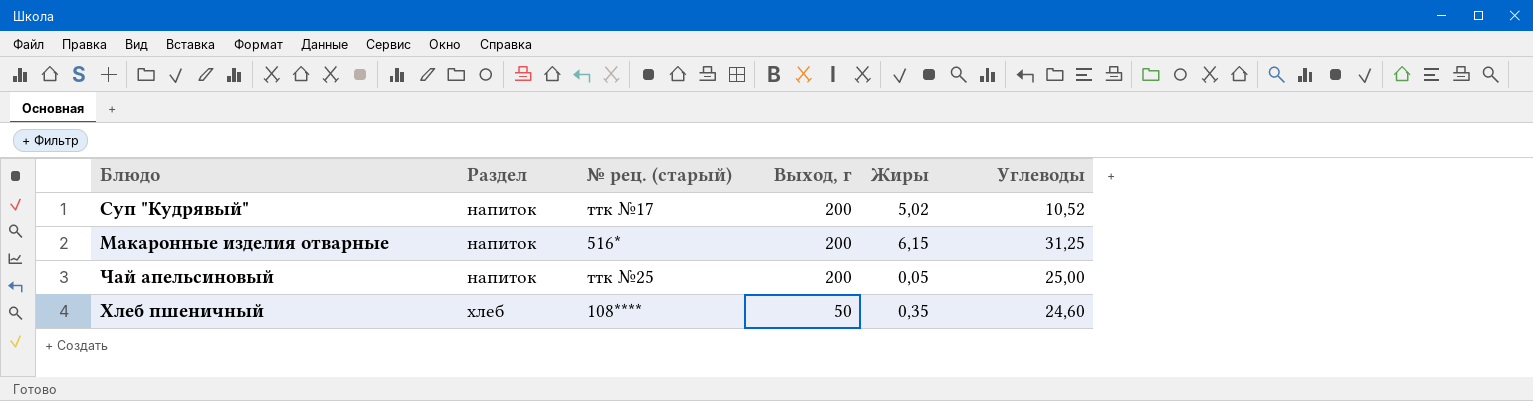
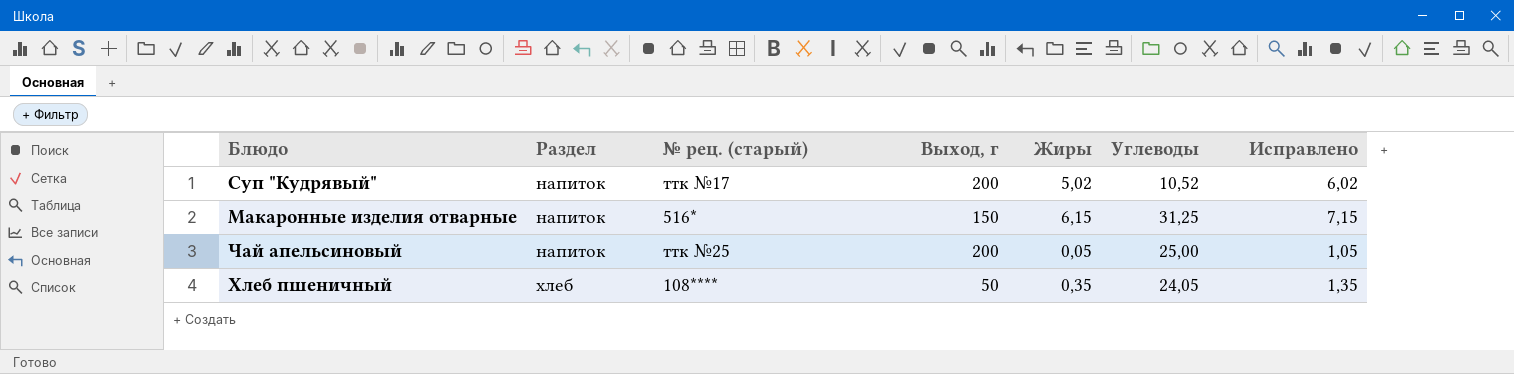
column Исправлено | formula: none -> [Жиры] + 1
Макаронные изделия отварные | Выход, г: 200 -> 150
Хлеб пшеничный | Углеводы: 24,60 -> 24,05

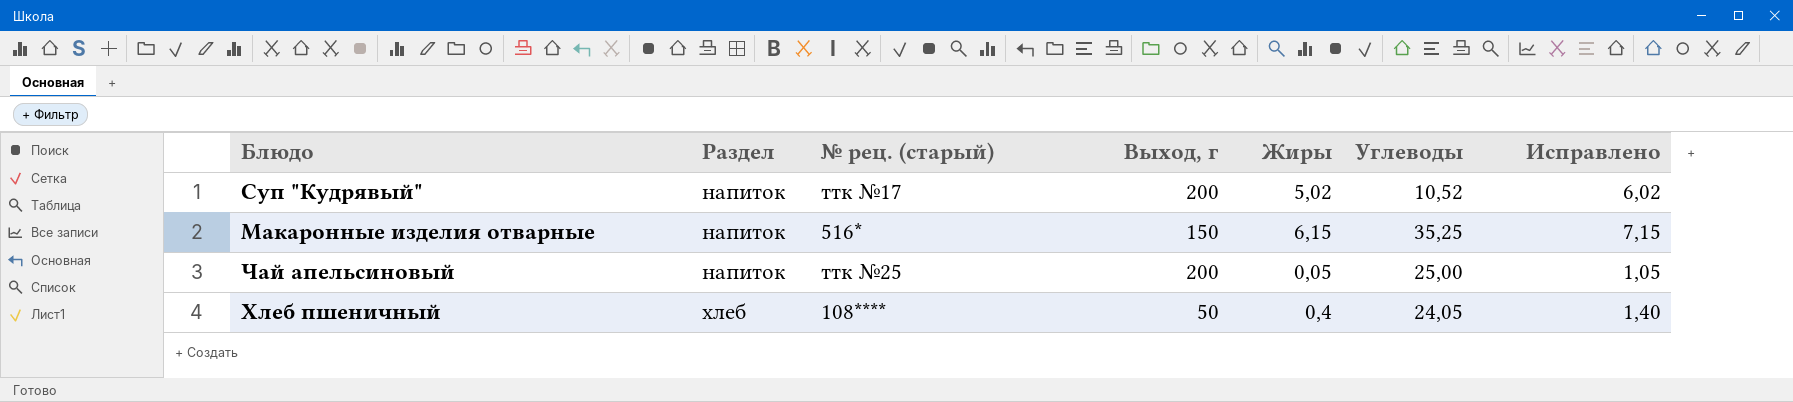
Макаронные изделия отварные | Углеводы: 31,25 -> 35,25
Хлеб пшеничный | Жиры: 0,35 -> 0,4
Хлеб пшеничный | Исправлено: 1,35 -> 1,40

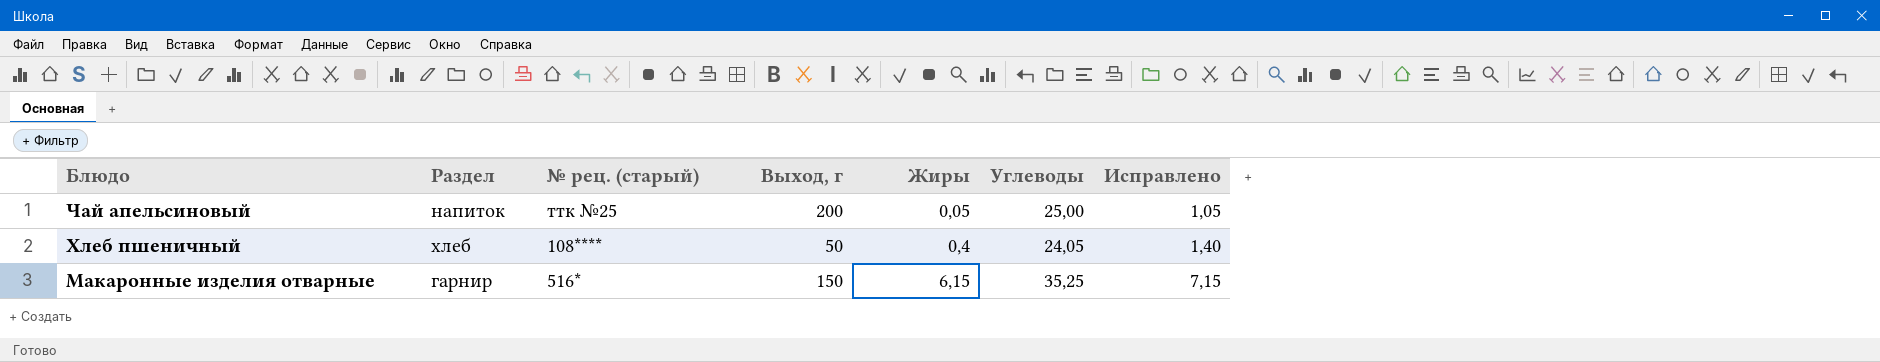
row order: Раздел ascending -> Блюдо descending
row Суп "Кудрявый": напиток | ттк №17 | 200 | 5,02 | 10,52 | 6,02 -> none
Макаронные изделия отварные | Раздел: напиток -> гарнир

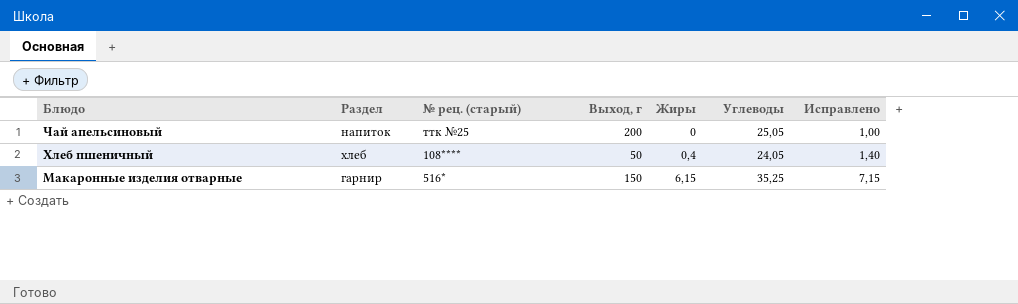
Чай апельсиновый | Жиры: 0,05 -> 0
Чай апельсиновый | Углеводы: 25,00 -> 25,05
Чай апельсиновый | Исправлено: 1,05 -> 1,00

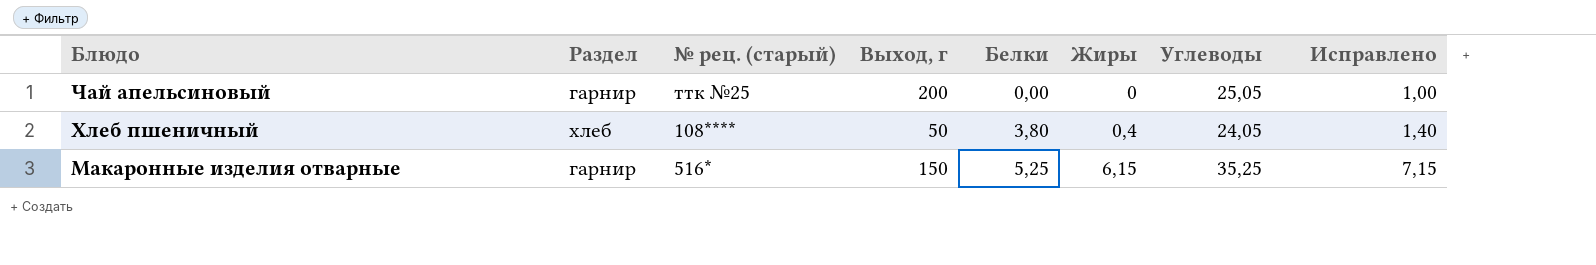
column Белки | position: none -> 5
Чай апельсиновый | Раздел: напиток -> гарнир

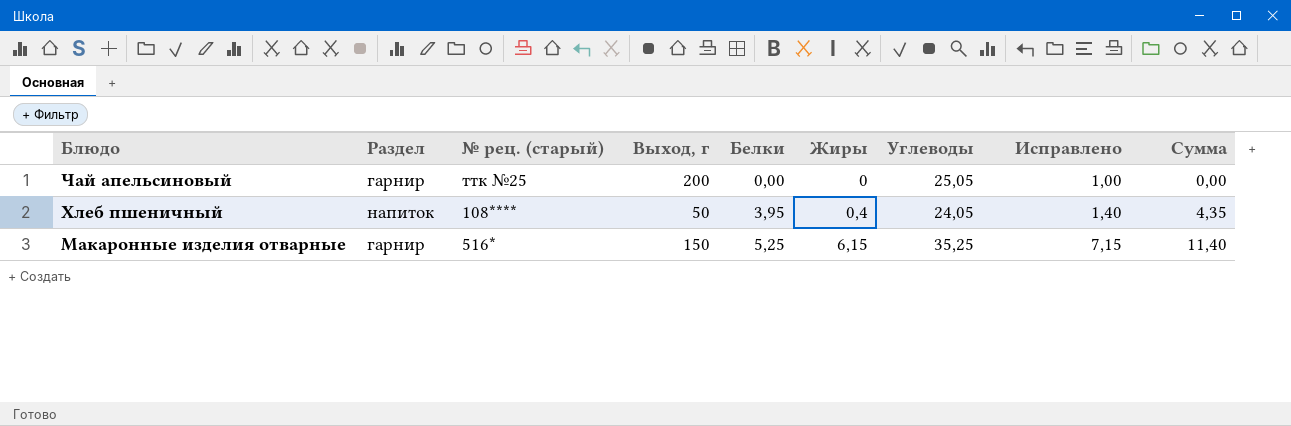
column Сумма | formula: none -> [Белки] + [Жиры]
Хлеб пшеничный | Раздел: хлеб -> напиток
Хлеб пшеничный | Белки: 3,80 -> 3,95

